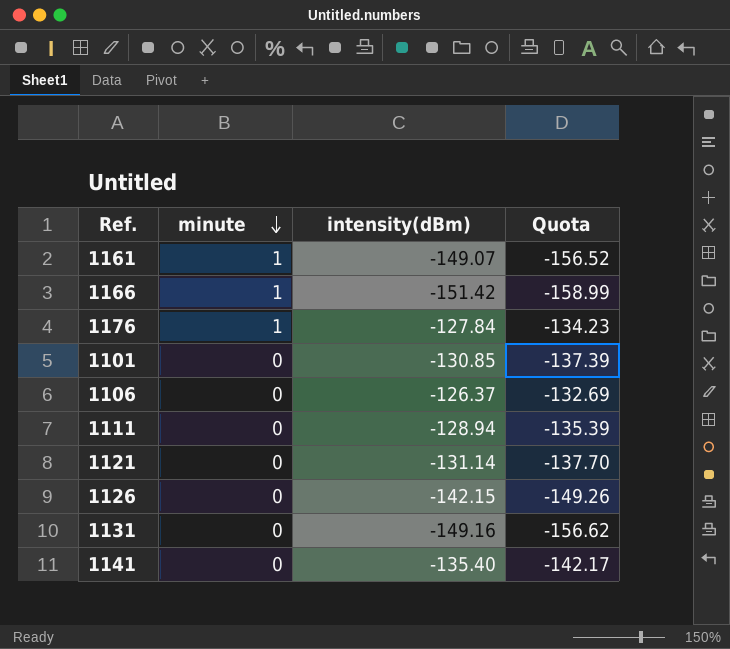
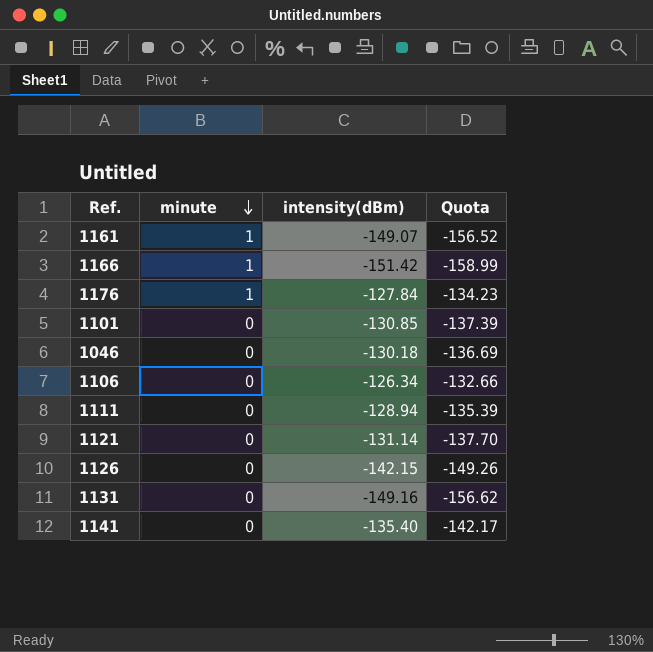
row 1046: none -> 0 | -130.18 | -136.69
1106 | intensity(dBm): -126.37 -> -126.34
1106 | Quota: -132.69 -> -132.66

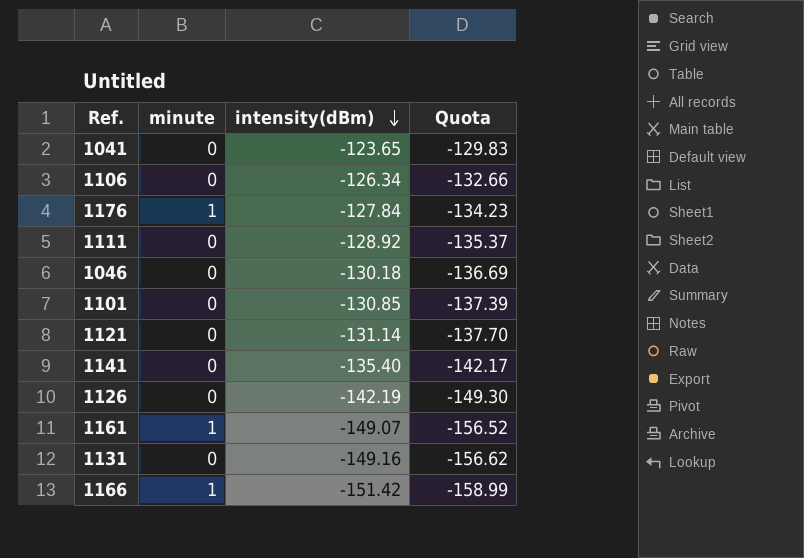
row order: minute descending -> intensity(dBm) descending
row 1041: none -> 0 | -123.65 | -129.83
1111 | intensity(dBm): -128.94 -> -128.92
1111 | Quota: -135.39 -> -135.37
1126 | intensity(dBm): -142.15 -> -142.19
1126 | Quota: -149.26 -> -149.30

